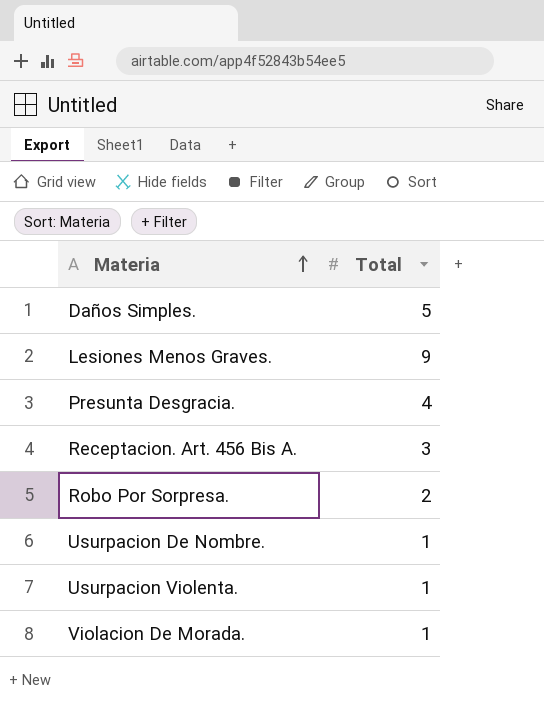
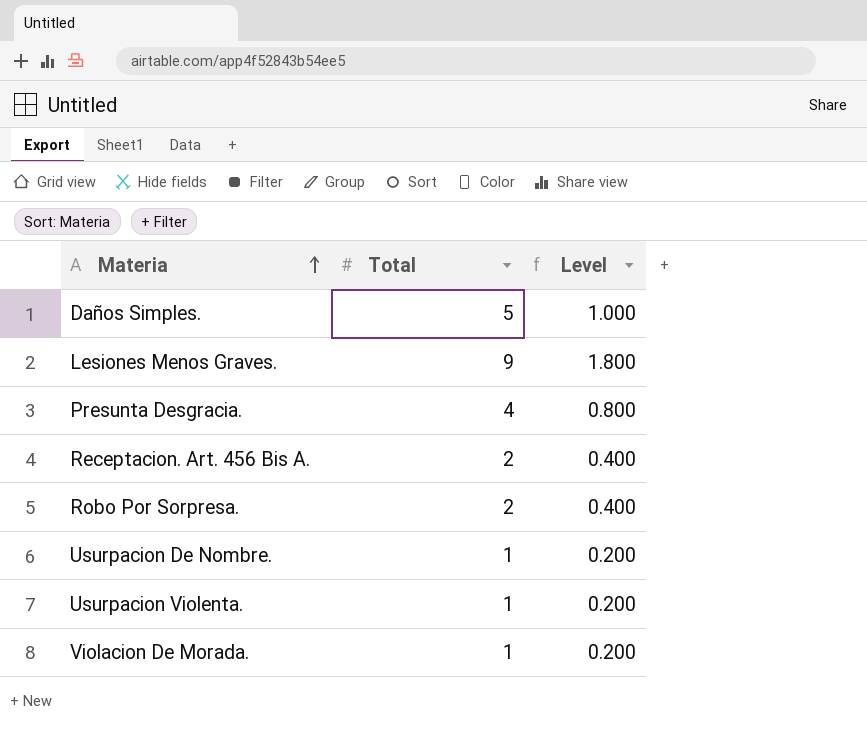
column Level | formula: none -> [Total] * 0.2
Receptacion. Art. 456 Bis A. | Total: 3 -> 2

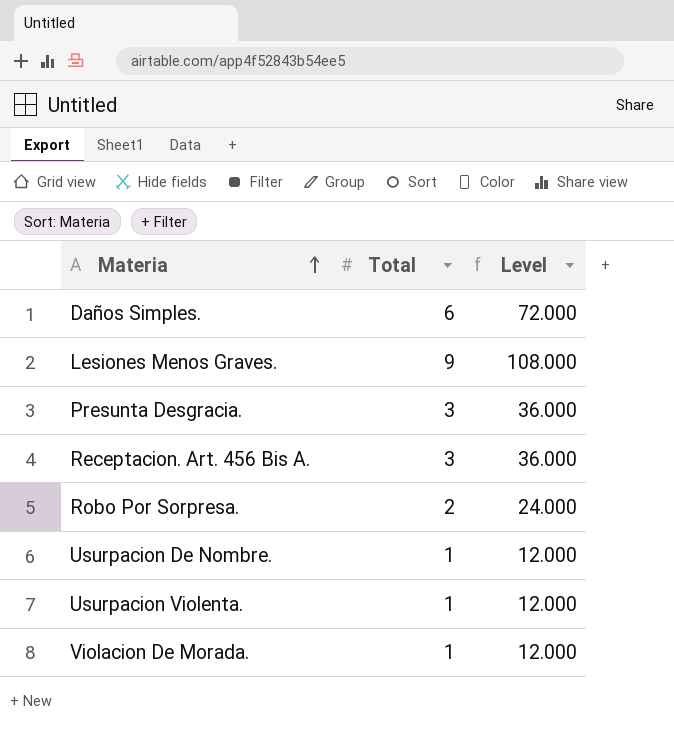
column Level | formula: [Total] * 0.2 -> [Total] * 12
Daños Simples. | Total: 5 -> 6
Presunta Desgracia. | Total: 4 -> 3
Receptacion. Art. 456 Bis A. | Total: 2 -> 3

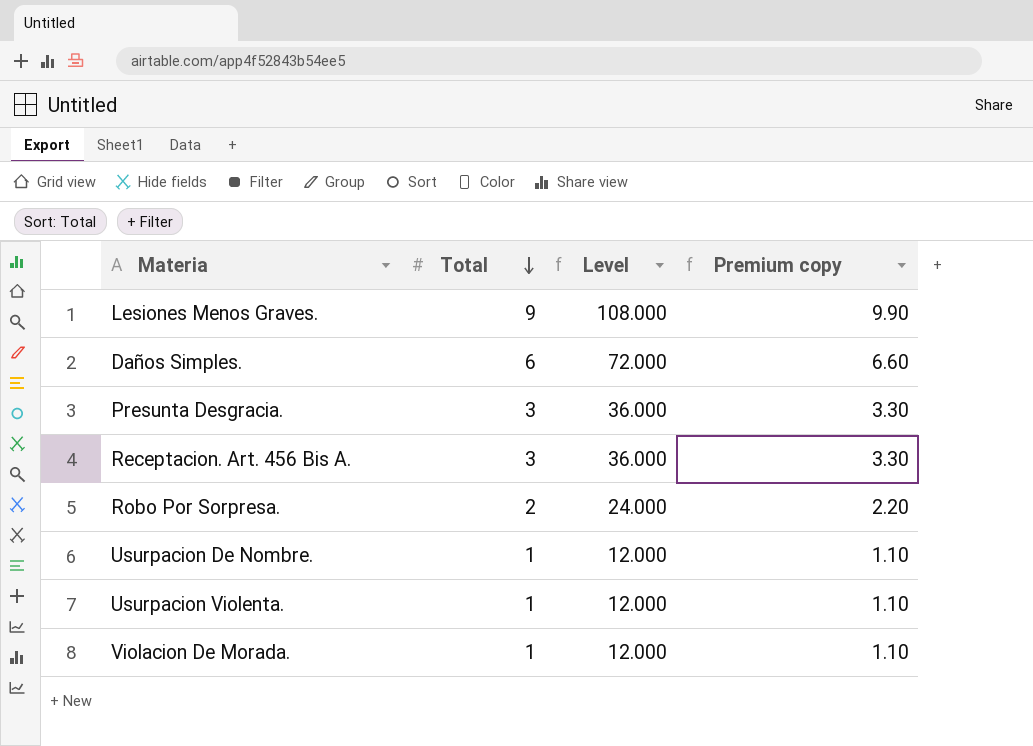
row order: Materia ascending -> Total descending
column Premium copy | formula: none -> [Total] * 1.1

